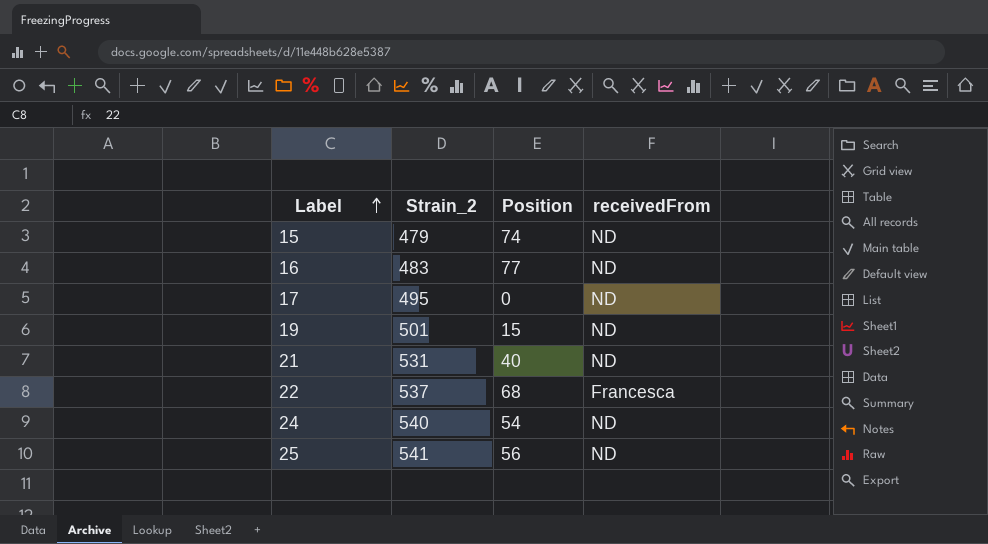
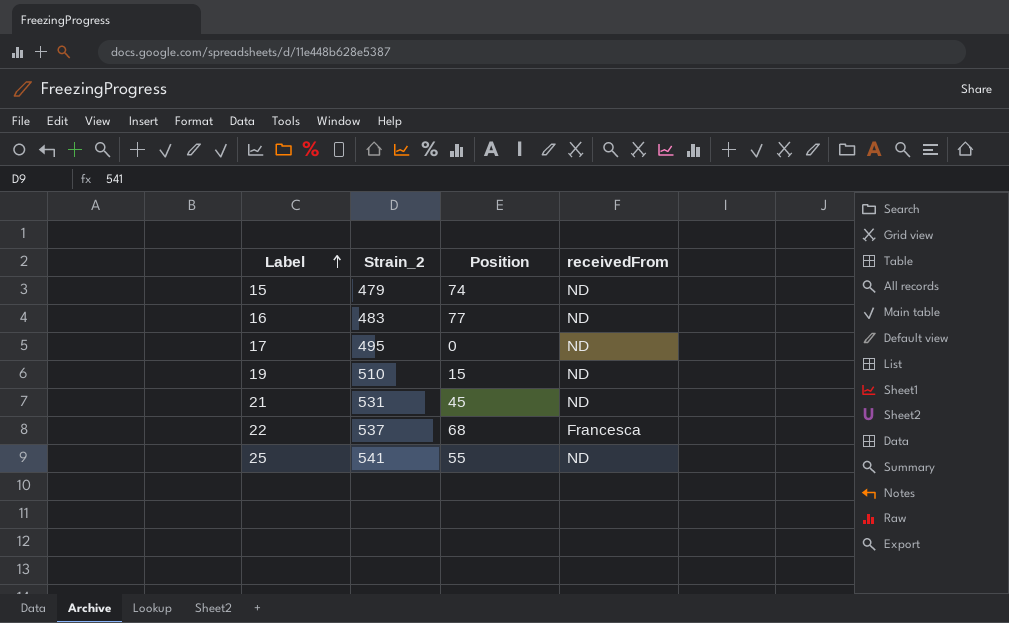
row 24: 540 | 54 | ND -> none
19 | Strain_2: 501 -> 510
21 | Position: 40 -> 45
25 | Position: 56 -> 55

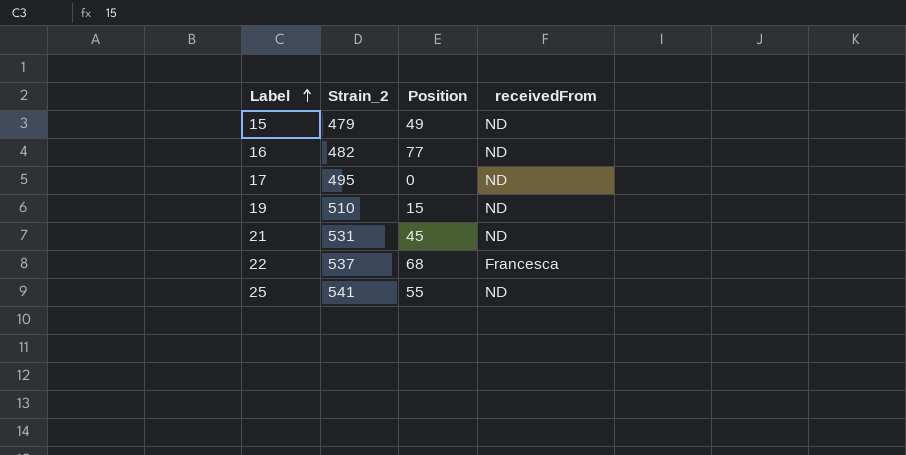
15 | Position: 74 -> 49
16 | Strain_2: 483 -> 482

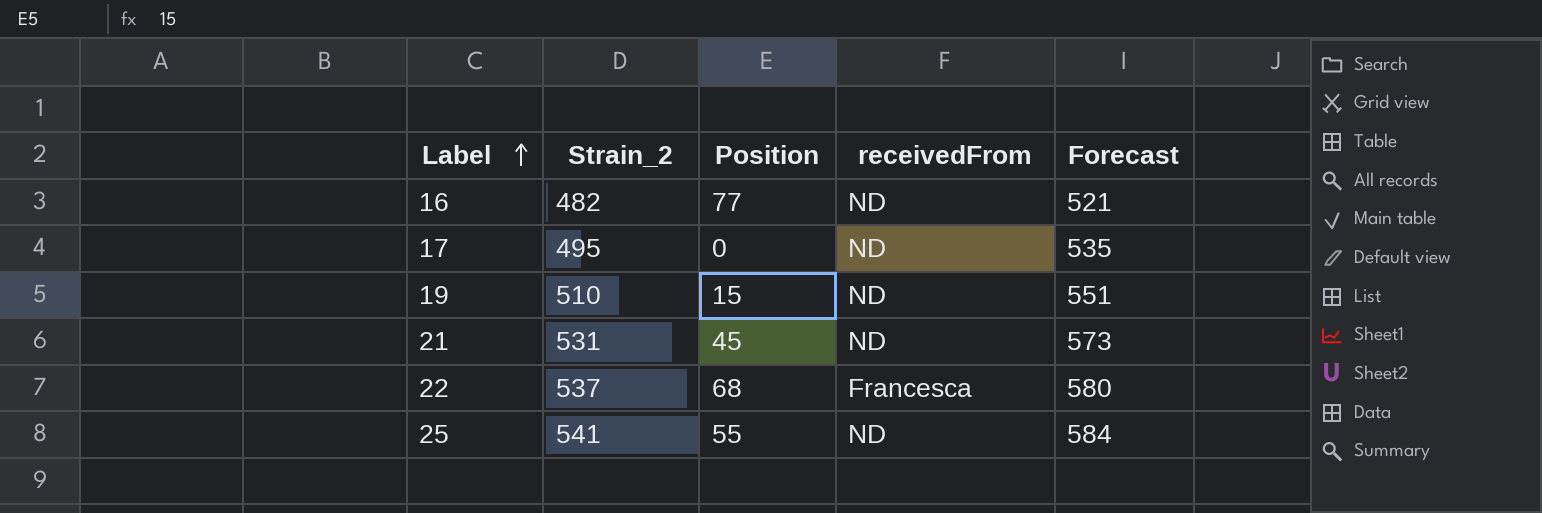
column Forecast | formula: none -> [Strain_2] * 1.08
row 15: 479 | 49 | ND -> none

